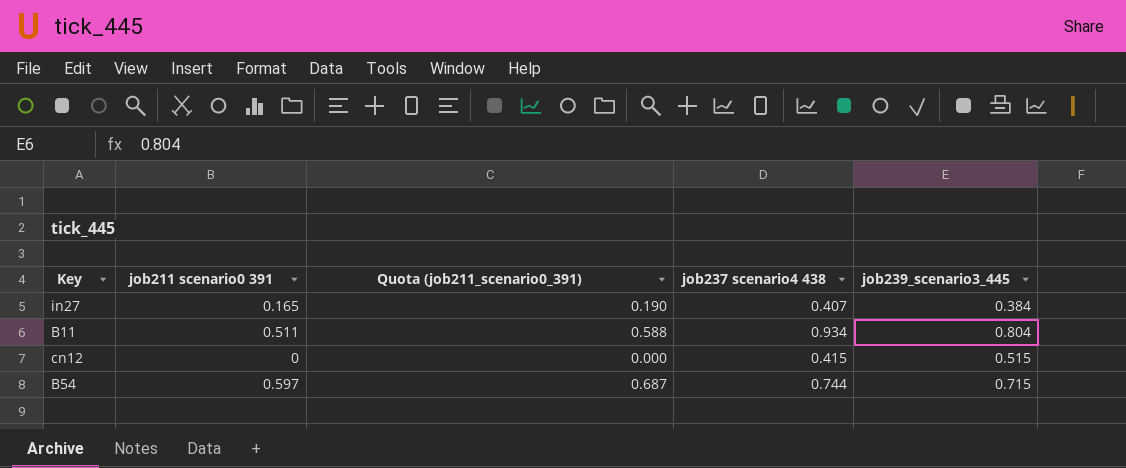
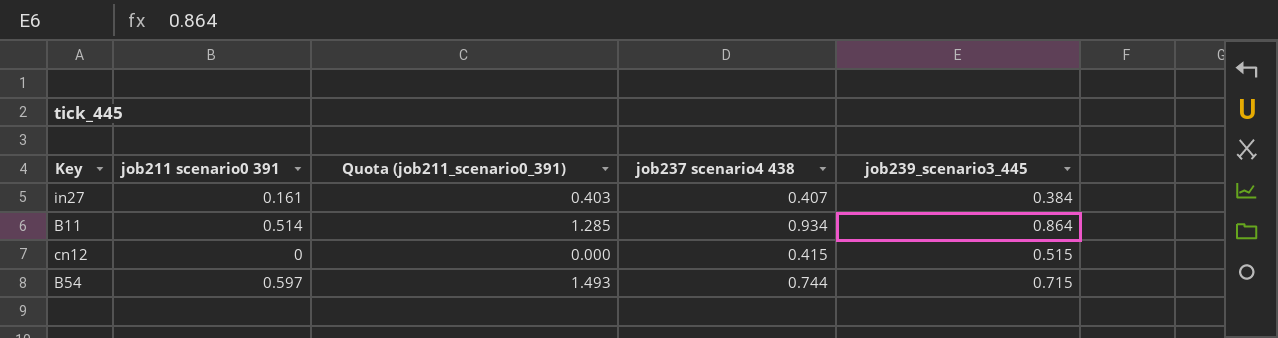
column Quota (job211_scenario0_391) | formula: [job211 scenario0 391] * 1.15 -> [job211 scenario0 391] * 2.5
in27 | job211 scenario0 391: 0.165 -> 0.161
B11 | job211 scenario0 391: 0.511 -> 0.514
B11 | job239_scenario3_445: 0.804 -> 0.864

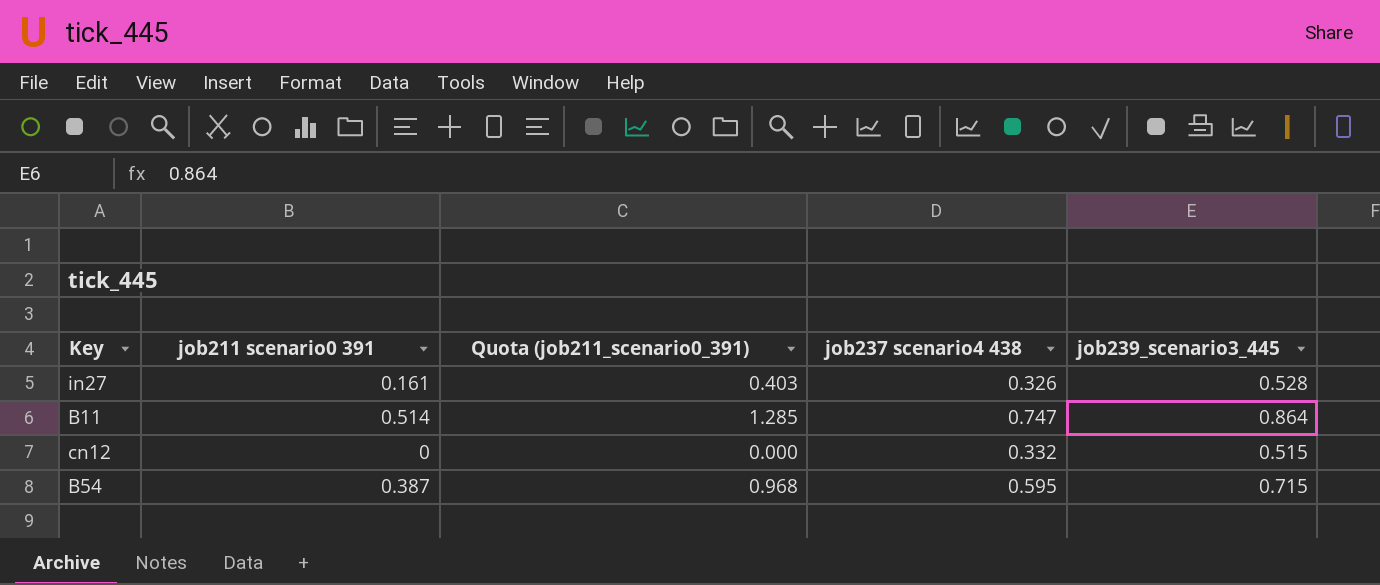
in27 | job237 scenario4 438: 0.407 -> 0.326
in27 | job239_scenario3_445: 0.384 -> 0.528
B11 | job237 scenario4 438: 0.934 -> 0.747
cn12 | job237 scenario4 438: 0.415 -> 0.332
B54 | job211 scenario0 391: 0.597 -> 0.387
B54 | Quota (job211_scenario0_391): 1.493 -> 0.968
B54 | job237 scenario4 438: 0.744 -> 0.595

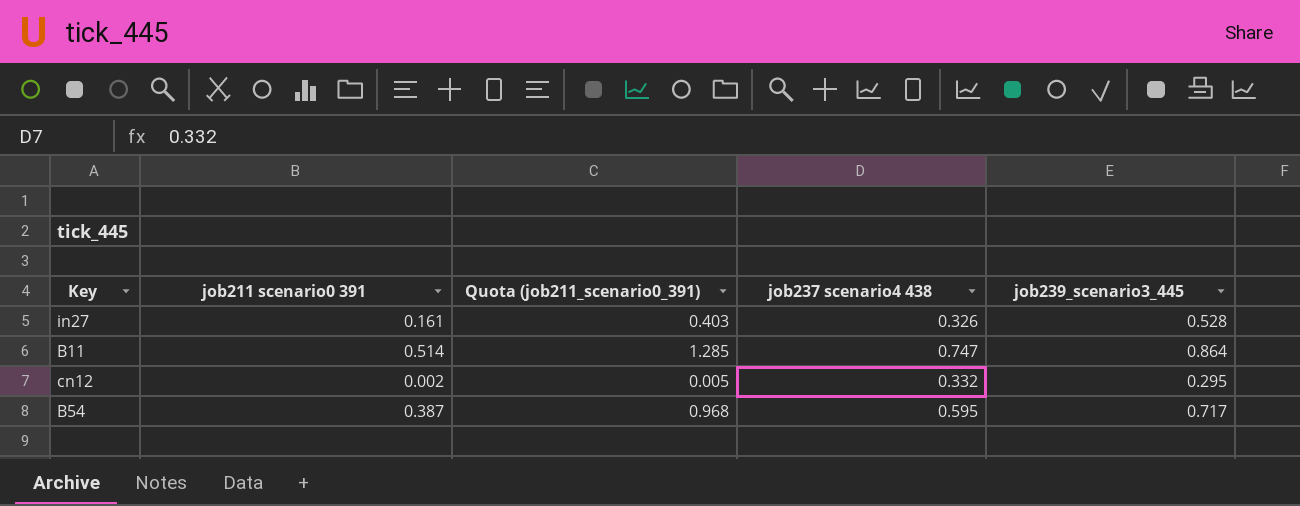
cn12 | job211 scenario0 391: 0 -> 0.002
cn12 | Quota (job211_scenario0_391): 0.000 -> 0.005
cn12 | job239_scenario3_445: 0.515 -> 0.295
B54 | job239_scenario3_445: 0.715 -> 0.717

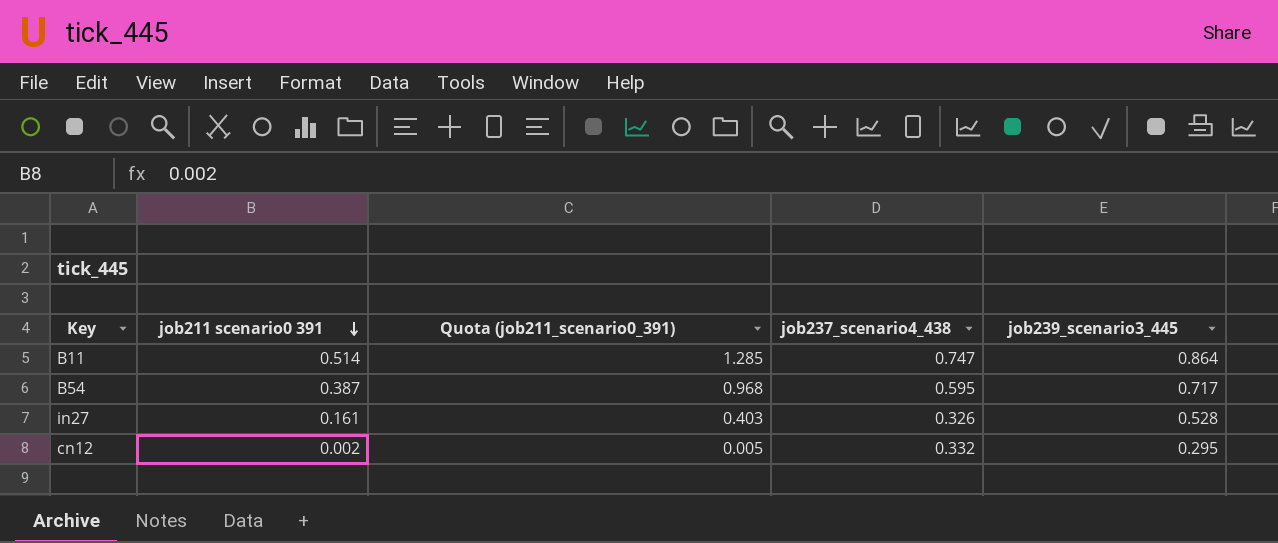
row order: none -> job211 scenario0 391 descending
column name: job237 scenario4 438 -> job237_scenario4_438

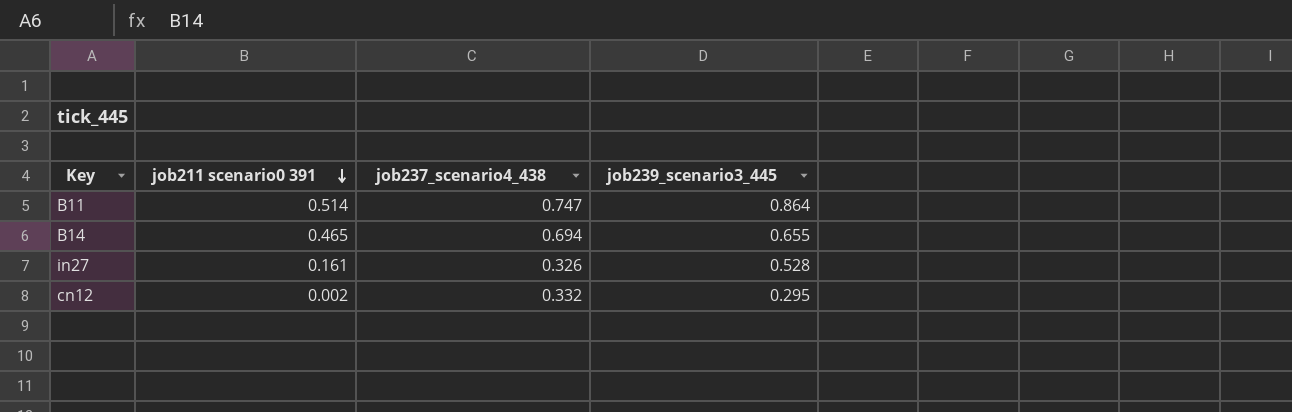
column Quota (job211_scenario0_391) | formula: [job211 scenario0 391] * 2.5 -> none
row B54: 0.387 | 0.968 | 0.595 | 0.717 -> none
row B14: none -> 0.465 | 0.694 | 0.655

